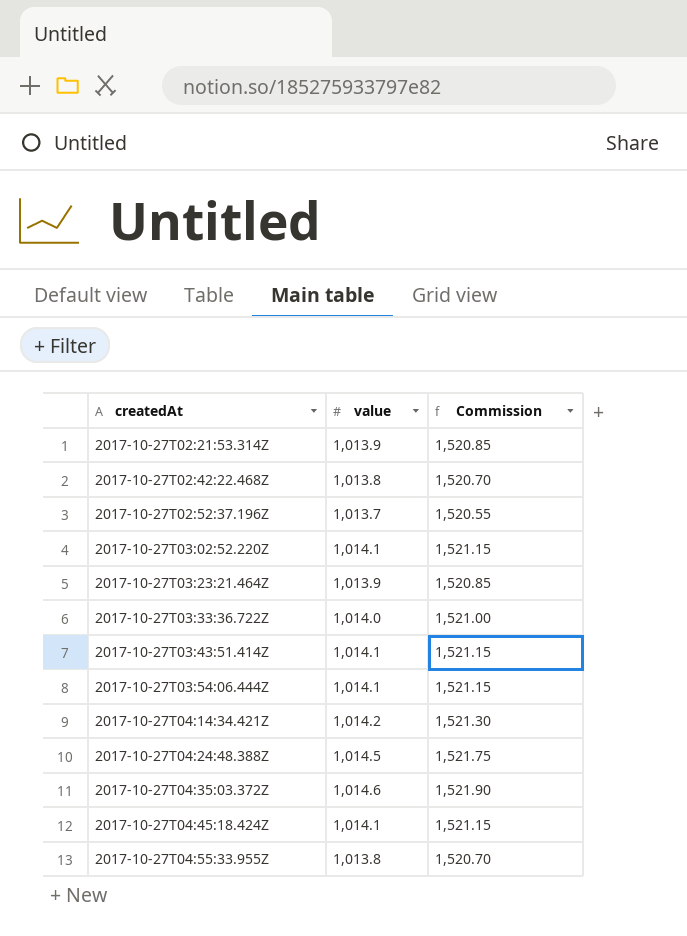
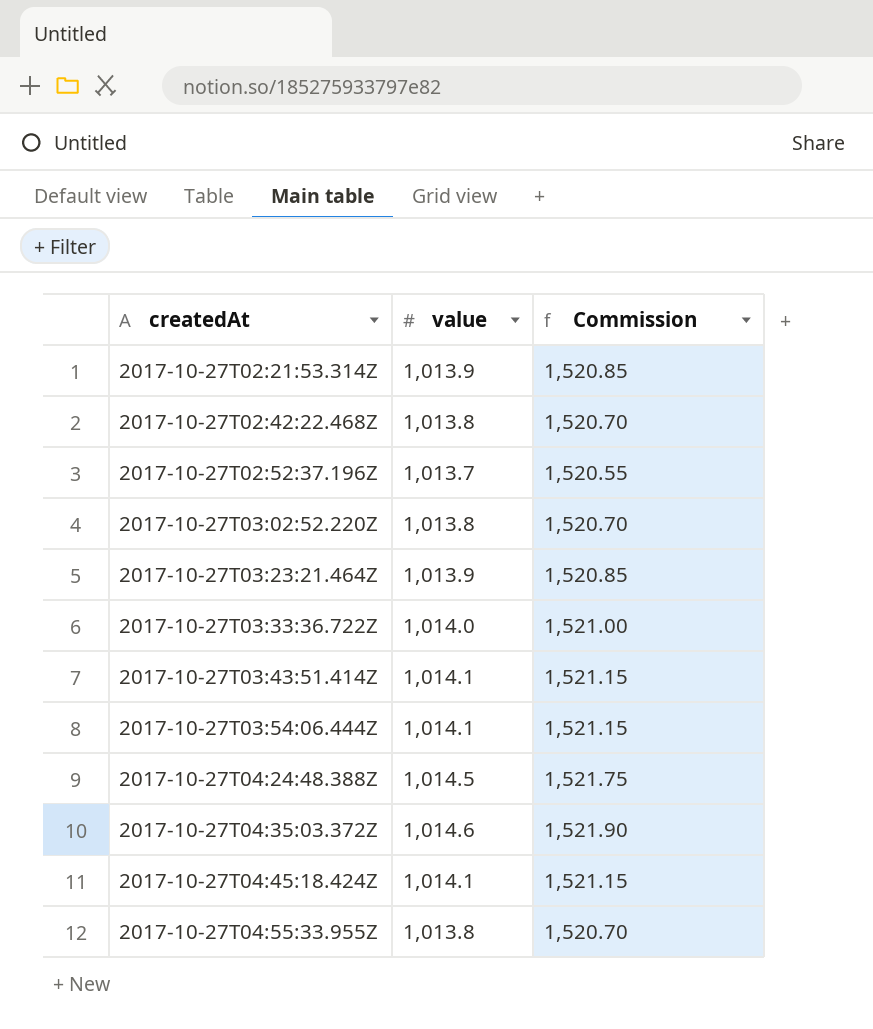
row 2017-10-27T04:14:34.421Z: 1,014.2 | 1,521.30 -> none
2017-10-27T03:02:52.220Z | value: 1,014.1 -> 1,013.8
2017-10-27T03:02:52.220Z | Commission: 1,521.15 -> 1,520.70

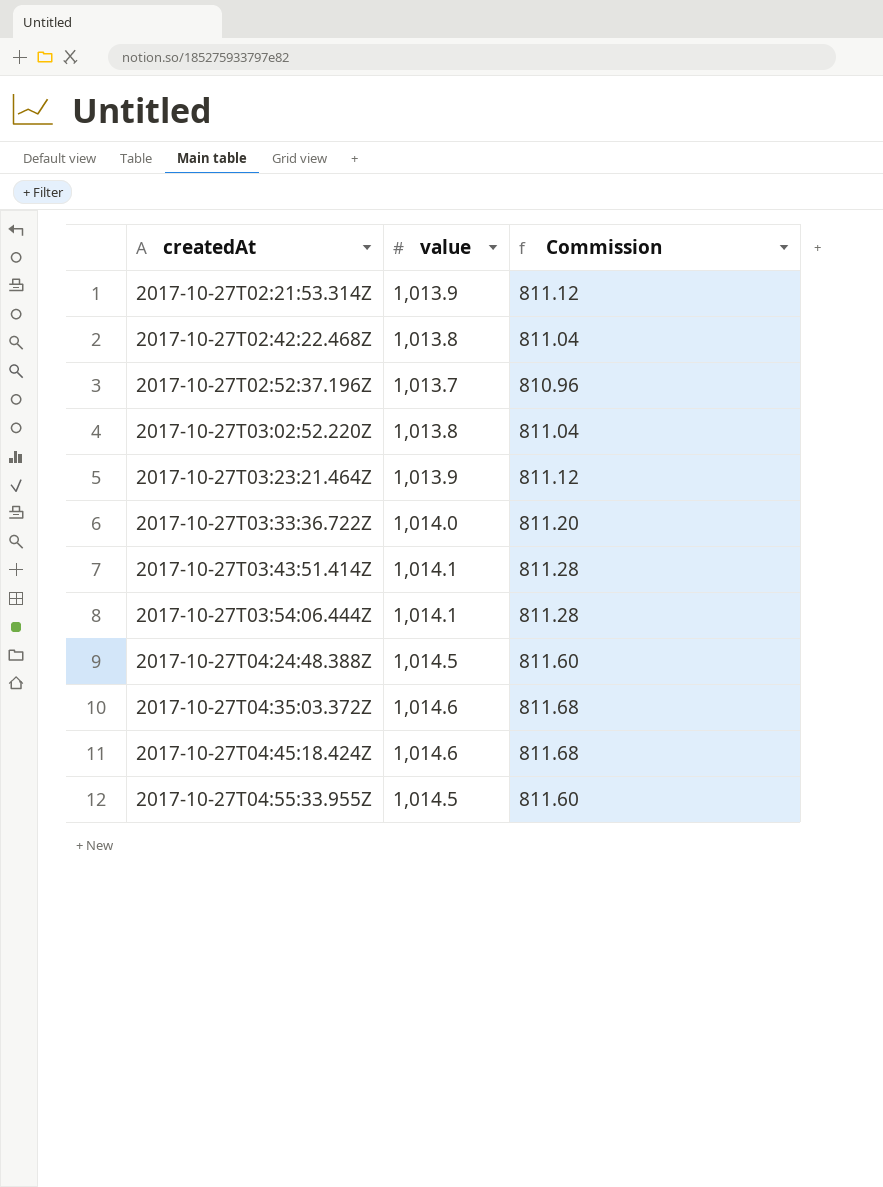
column Commission | formula: [value] * 1.5 -> [value] * 0.8
2017-10-27T04:45:18.424Z | value: 1,014.1 -> 1,014.6
2017-10-27T04:55:33.955Z | value: 1,013.8 -> 1,014.5

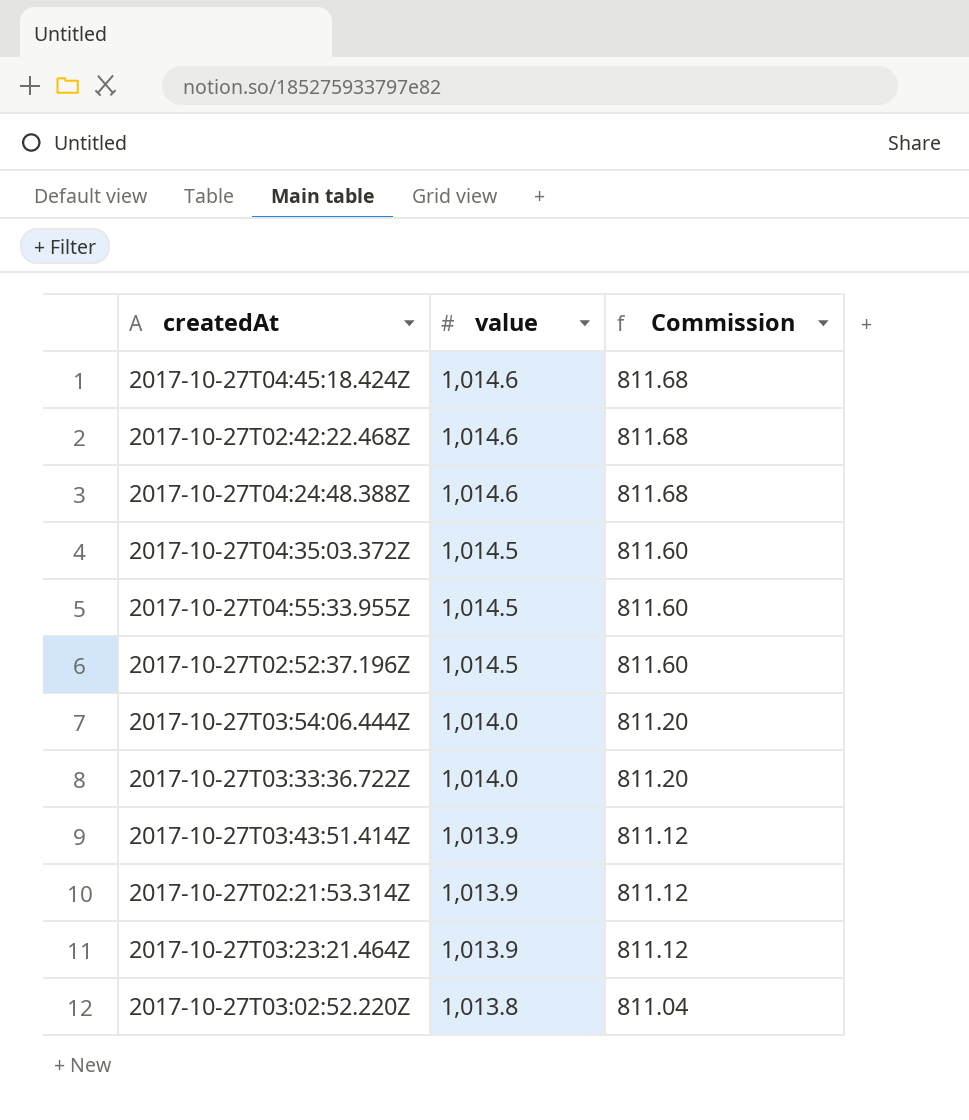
row order: createdAt ascending -> value descending
2017-10-27T02:42:22.468Z | value: 1,013.8 -> 1,014.6
2017-10-27T02:42:22.468Z | Commission: 811.04 -> 811.68
2017-10-27T04:24:48.388Z | value: 1,014.5 -> 1,014.6
2017-10-27T04:24:48.388Z | Commission: 811.60 -> 811.68
2017-10-27T04:35:03.372Z | value: 1,014.6 -> 1,014.5
2017-10-27T04:35:03.372Z | Commission: 811.68 -> 811.60
2017-10-27T02:52:37.196Z | value: 1,013.7 -> 1,014.5
2017-10-27T02:52:37.196Z | Commission: 810.96 -> 811.60
2017-10-27T03:54:06.444Z | value: 1,014.1 -> 1,014.0
2017-10-27T03:54:06.444Z | Commission: 811.28 -> 811.20
2017-10-27T03:43:51.414Z | value: 1,014.1 -> 1,013.9
2017-10-27T03:43:51.414Z | Commission: 811.28 -> 811.12

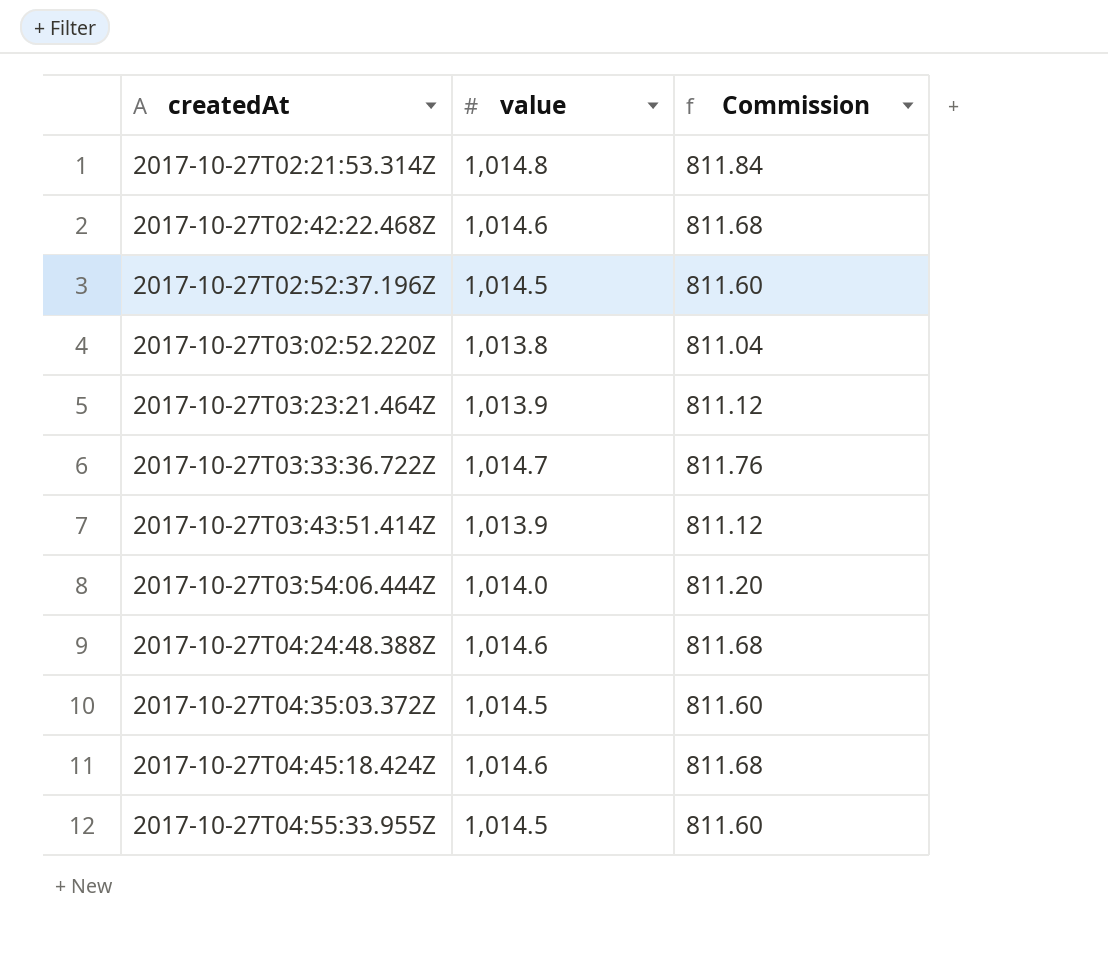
row order: value descending -> createdAt ascending
2017-10-27T02:21:53.314Z | value: 1,013.9 -> 1,014.8
2017-10-27T02:21:53.314Z | Commission: 811.12 -> 811.84
2017-10-27T03:33:36.722Z | value: 1,014.0 -> 1,014.7
2017-10-27T03:33:36.722Z | Commission: 811.20 -> 811.76

